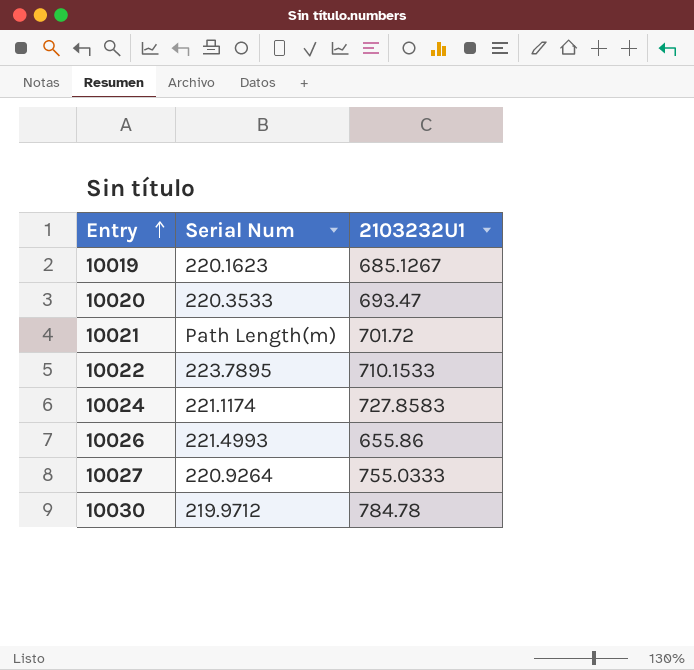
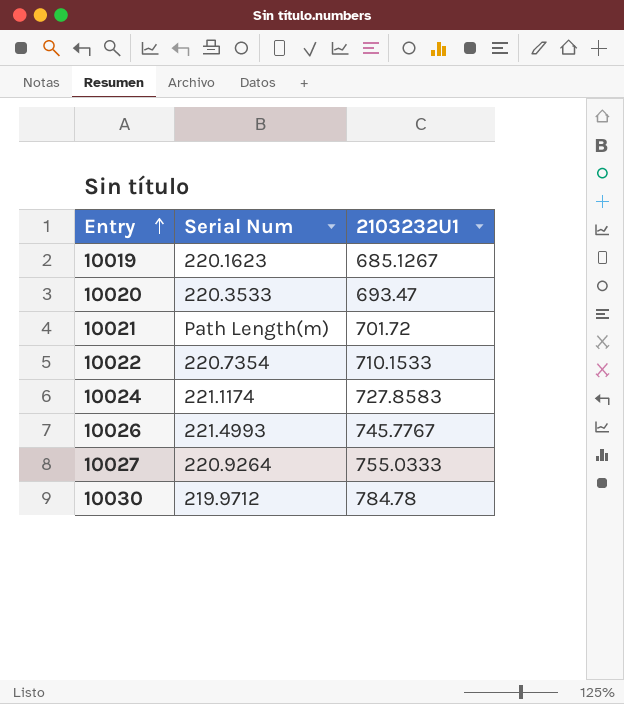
10022 | Serial Num: 223.7895 -> 220.7354
10026 | 2103232U1: 655.86 -> 745.7767

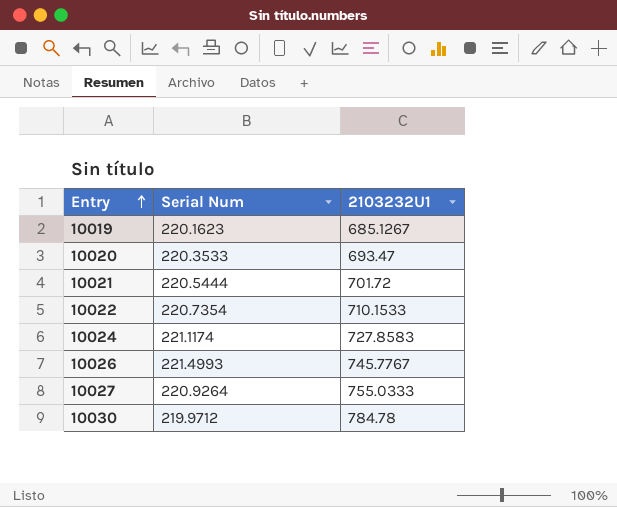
10021 | Serial Num: Path Length(m) -> 220.5444

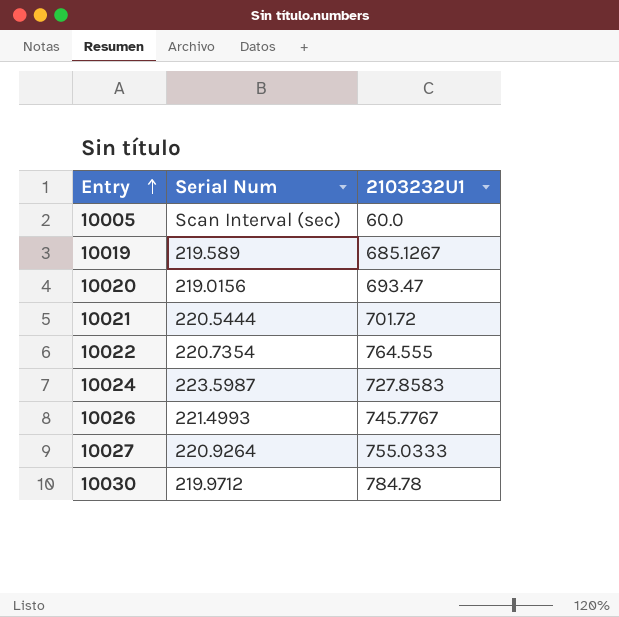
row 10005: none -> Scan Interval (sec) | 60.0
10019 | Serial Num: 220.1623 -> 219.589
10020 | Serial Num: 220.3533 -> 219.0156
10022 | 2103232U1: 710.1533 -> 764.555
10024 | Serial Num: 221.1174 -> 223.5987

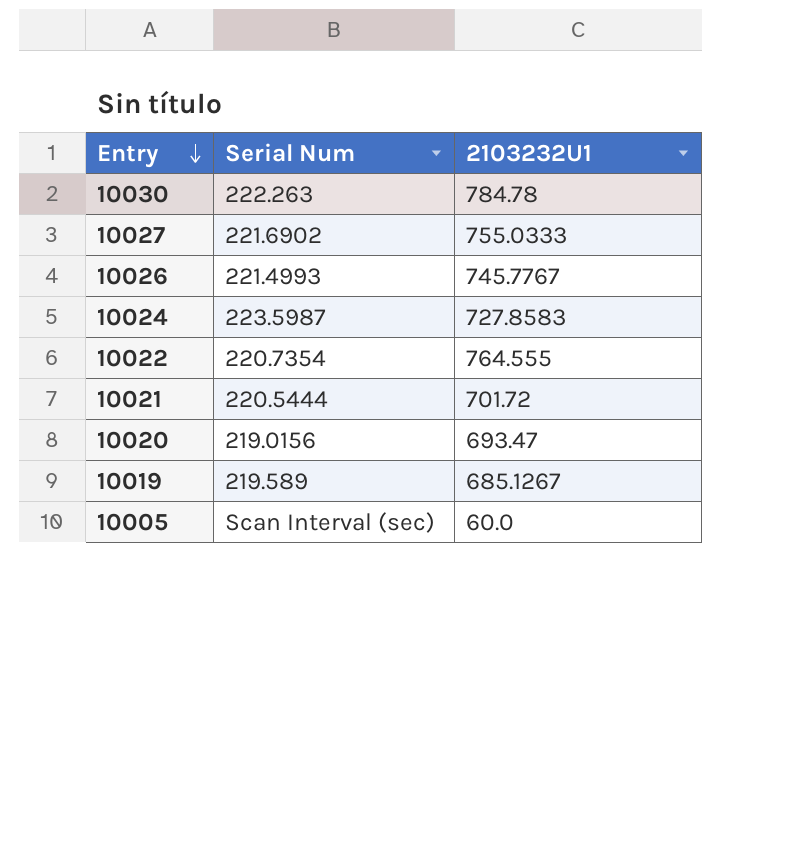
row order: Entry ascending -> Entry descending
10030 | Serial Num: 219.9712 -> 222.263
10027 | Serial Num: 220.9264 -> 221.6902

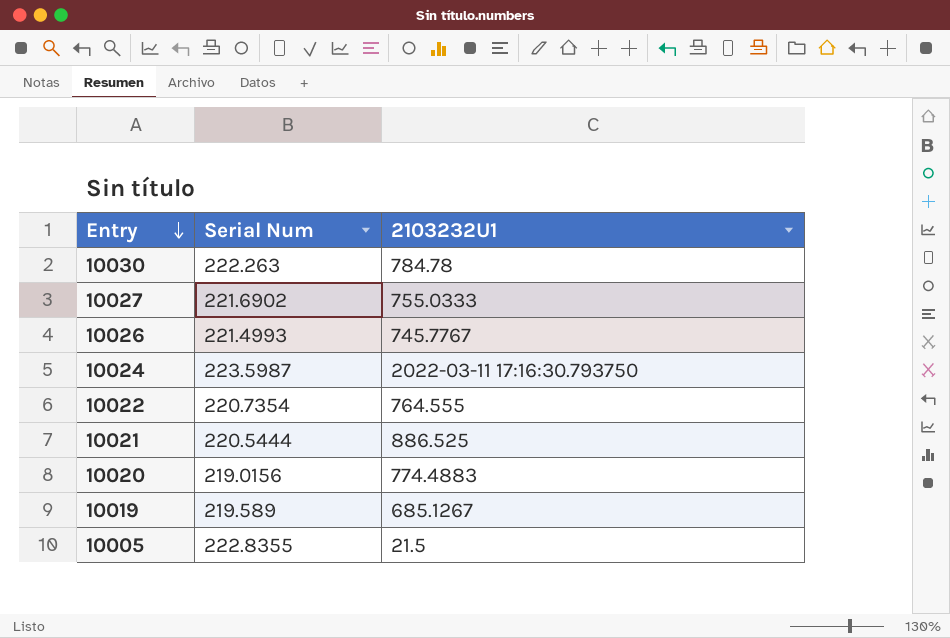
10024 | 2103232U1: 727.8583 -> 2022-03-11 17:16:30.793750
10021 | 2103232U1: 701.72 -> 886.525
10020 | 2103232U1: 693.47 -> 774.4883
10005 | Serial Num: Scan Interval (sec) -> 222.8355
10005 | 2103232U1: 60.0 -> 21.5

